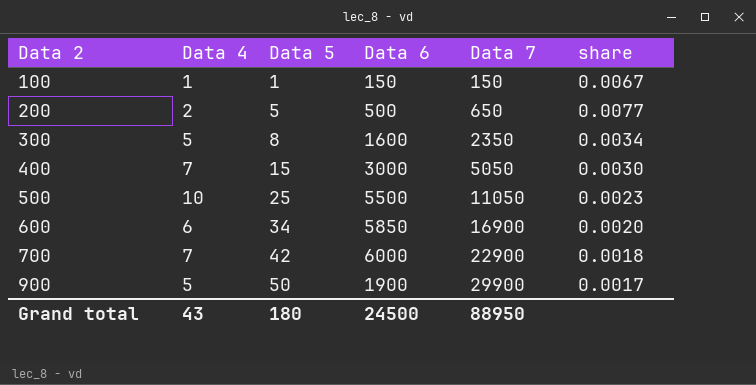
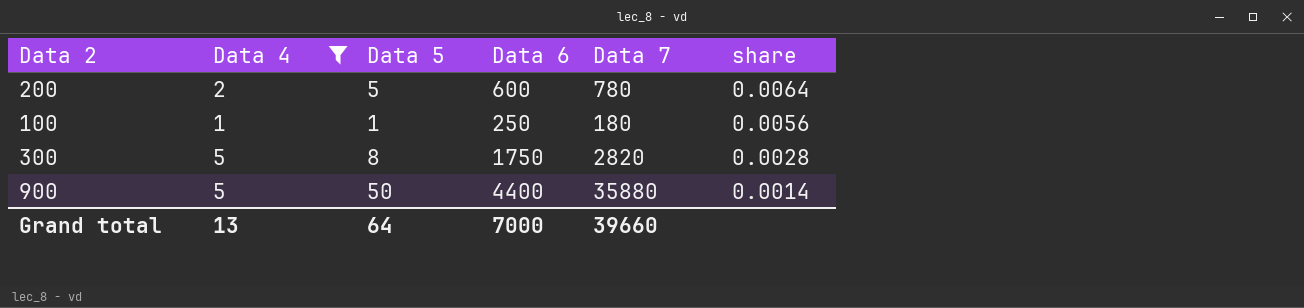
filter: none -> Data 4 <= 5
row order: Data 2 ascending -> share descending
200 | Data 6: 500 -> 600
200 | Data 7: 650 -> 780
200 | share: 0.0077 -> 0.0064
100 | Data 6: 150 -> 250
100 | Data 7: 150 -> 180
100 | share: 0.0067 -> 0.0056
300 | Data 6: 1600 -> 1750
300 | Data 7: 2350 -> 2820
300 | share: 0.0034 -> 0.0028
900 | Data 6: 1900 -> 4400
900 | Data 7: 29900 -> 35880
900 | share: 0.0017 -> 0.0014
Grand total | Data 4: 43 -> 13
Grand total | Data 5: 180 -> 64
Grand total | Data 6: 24500 -> 7000
Grand total | Data 7: 88950 -> 39660

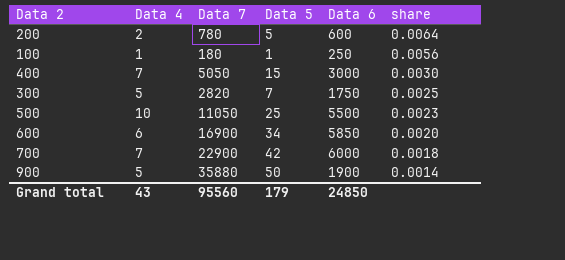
filter: Data 4 <= 5 -> none
column Data 7 | position: 5 -> 3
300 | Data 5: 8 -> 7
300 | share: 0.0028 -> 0.0025
900 | Data 6: 4400 -> 1900
Grand total | Data 4: 13 -> 43
Grand total | Data 7: 39660 -> 95560
Grand total | Data 5: 64 -> 179
Grand total | Data 6: 7000 -> 24850

